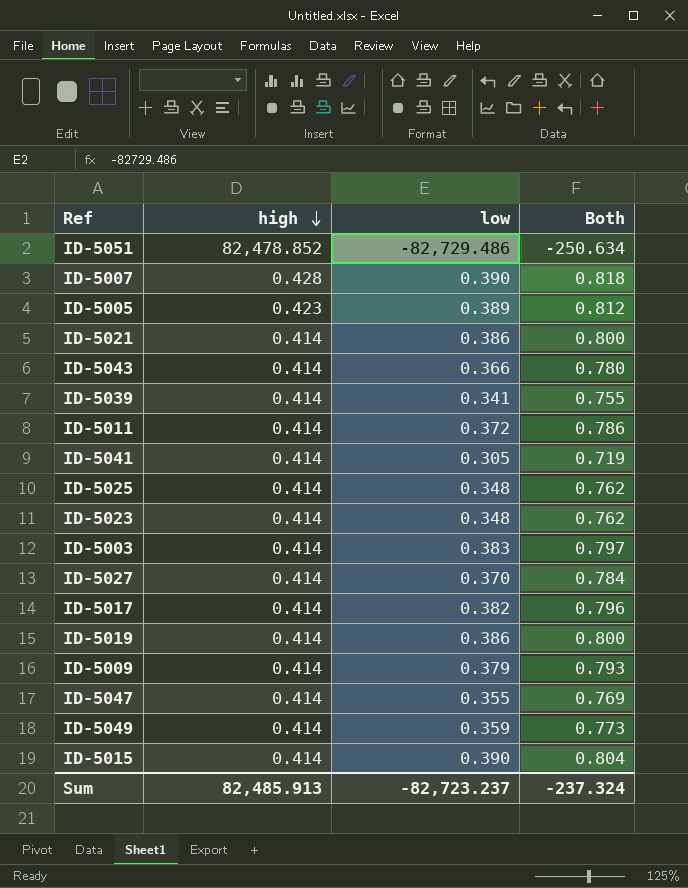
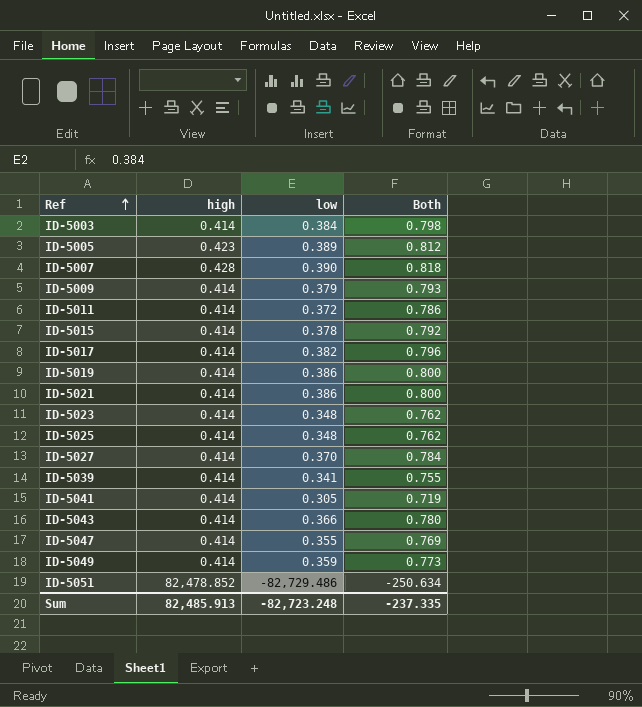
row order: high descending -> Ref ascending
ID-5003 | low: 0.383 -> 0.384
ID-5003 | Both: 0.797 -> 0.798
ID-5015 | low: 0.390 -> 0.378
ID-5015 | Both: 0.804 -> 0.792
Sum | low: -82,723.237 -> -82,723.248
Sum | Both: -237.324 -> -237.335

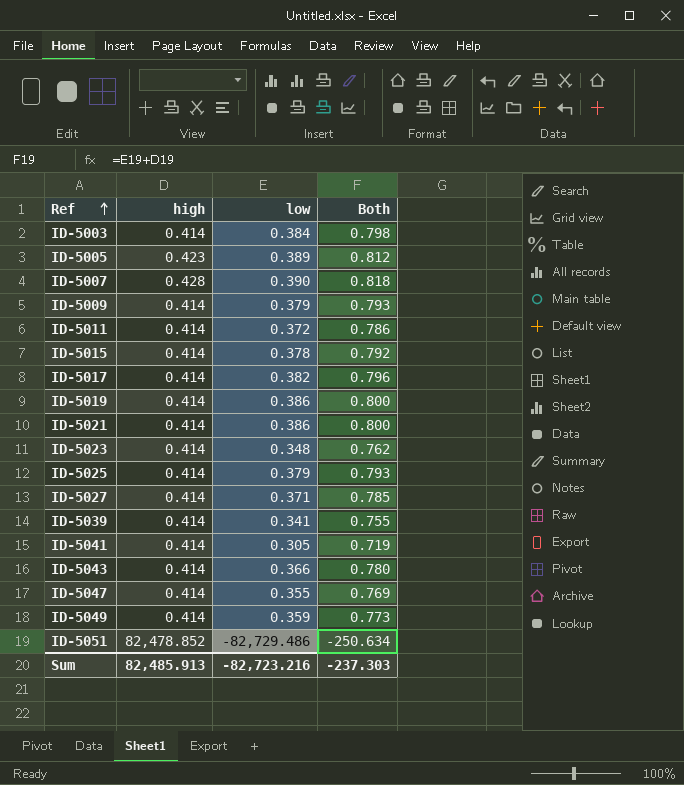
ID-5025 | low: 0.348 -> 0.379
ID-5025 | Both: 0.762 -> 0.793
ID-5027 | low: 0.370 -> 0.371
ID-5027 | Both: 0.784 -> 0.785
Sum | low: -82,723.248 -> -82,723.216
Sum | Both: -237.335 -> -237.303

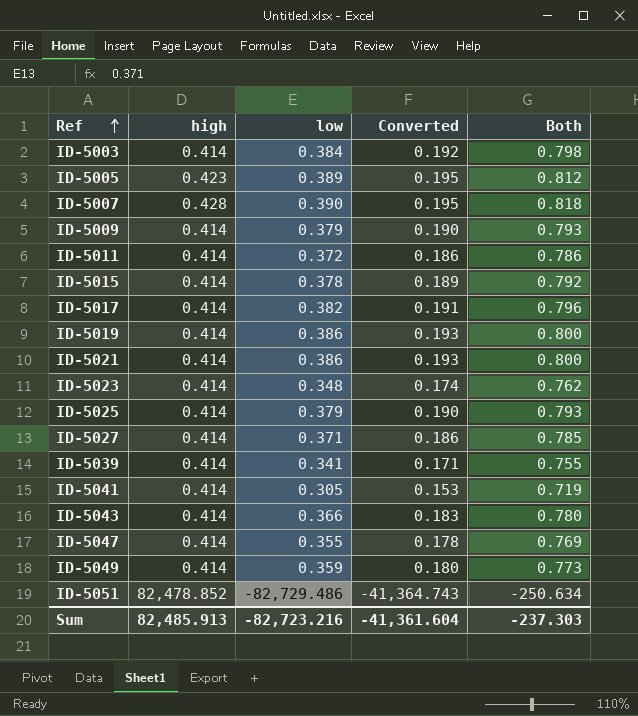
column Converted | formula: none -> [low] * 0.5

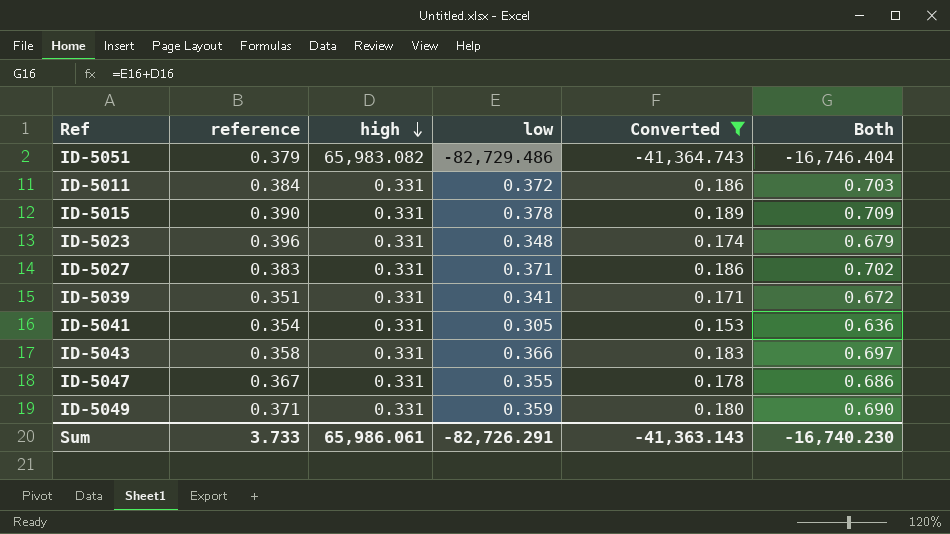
filter: none -> Converted <= 0.189
row order: Ref ascending -> high descending
column reference | position: none -> 2
ID-5051 | high: 82,478.852 -> 65,983.082
ID-5051 | Both: -250.634 -> -16,746.404
ID-5011 | high: 0.414 -> 0.331
ID-5011 | Both: 0.786 -> 0.703
ID-5015 | high: 0.414 -> 0.331
ID-5015 | Both: 0.792 -> 0.709
ID-5023 | high: 0.414 -> 0.331
ID-5023 | Both: 0.762 -> 0.679
ID-5027 | high: 0.414 -> 0.331
ID-5027 | Both: 0.785 -> 0.702
ID-5039 | high: 0.414 -> 0.331
ID-5039 | Both: 0.755 -> 0.672
ID-5041 | high: 0.414 -> 0.331
ID-5041 | Both: 0.719 -> 0.636
ID-5043 | high: 0.414 -> 0.331
ID-5043 | Both: 0.780 -> 0.697
ID-5047 | high: 0.414 -> 0.331
ID-5047 | Both: 0.769 -> 0.686
ID-5049 | high: 0.414 -> 0.331
ID-5049 | Both: 0.773 -> 0.690
Sum | high: 82,485.913 -> 65,986.061
Sum | low: -82,723.216 -> -82,726.291
Sum | Converted: -41,361.604 -> -41,363.143
Sum | Both: -237.303 -> -16,740.230

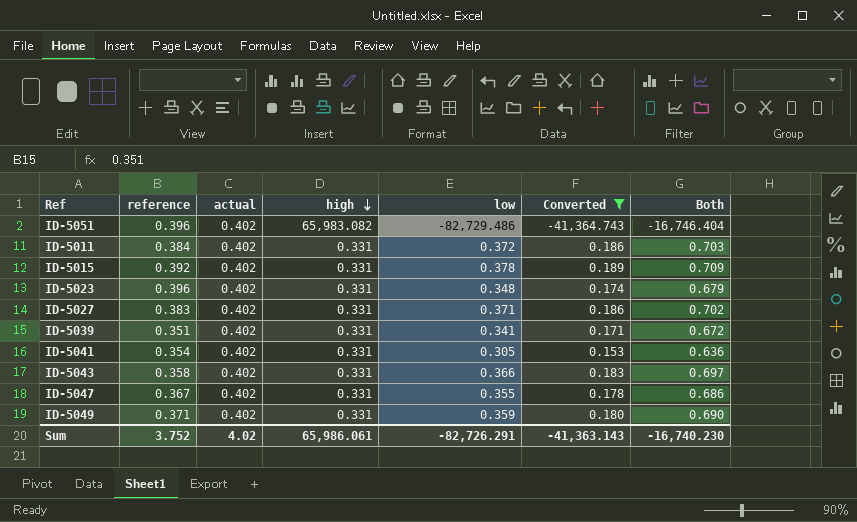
column actual | position: none -> 3
ID-5051 | reference: 0.379 -> 0.396
ID-5015 | reference: 0.390 -> 0.392
Sum | reference: 3.733 -> 3.752

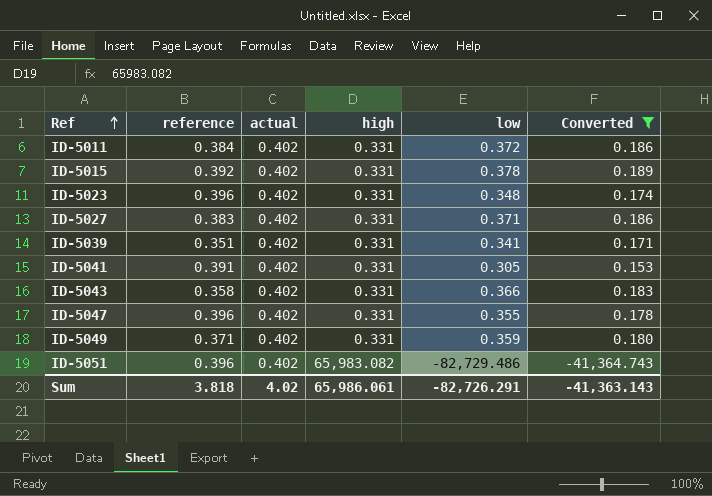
row order: high descending -> Ref ascending
column Both | formula: [high] + [low] -> none
ID-5041 | reference: 0.354 -> 0.391
ID-5047 | reference: 0.367 -> 0.396
Sum | reference: 3.752 -> 3.818

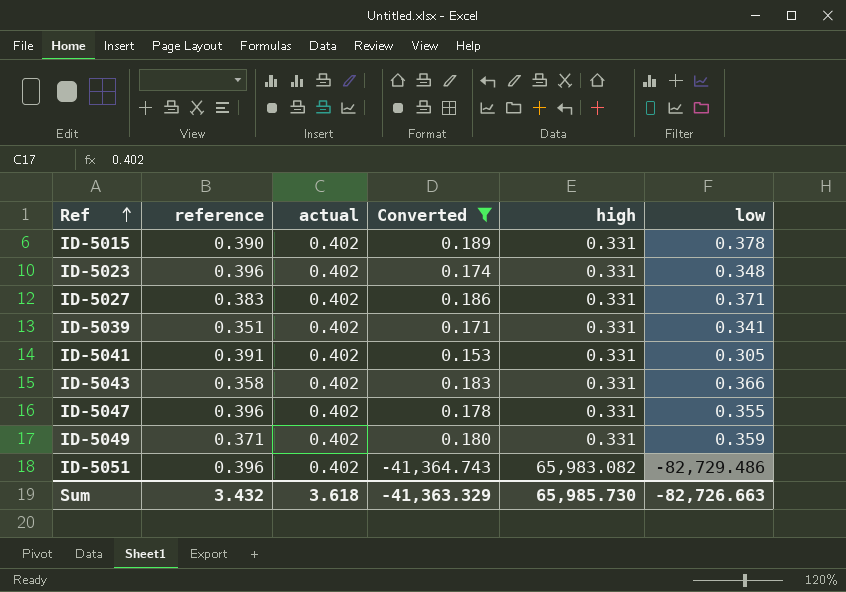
column Converted | position: 6 -> 4
row ID-5011: 0.384 | 0.402 | 0.331 | 0.372 | 0.186 -> none
ID-5015 | reference: 0.392 -> 0.390
Sum | reference: 3.818 -> 3.432
Sum | actual: 4.02 -> 3.618
Sum | Converted: -41,363.143 -> -41,363.329
Sum | high: 65,986.061 -> 65,985.730
Sum | low: -82,726.291 -> -82,726.663

